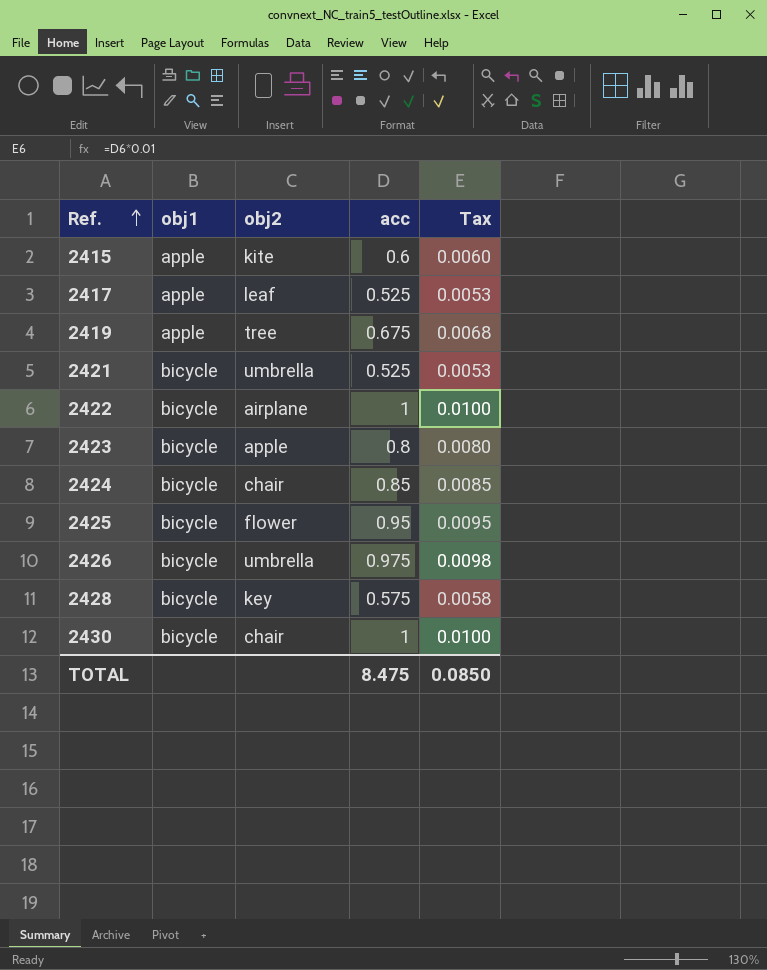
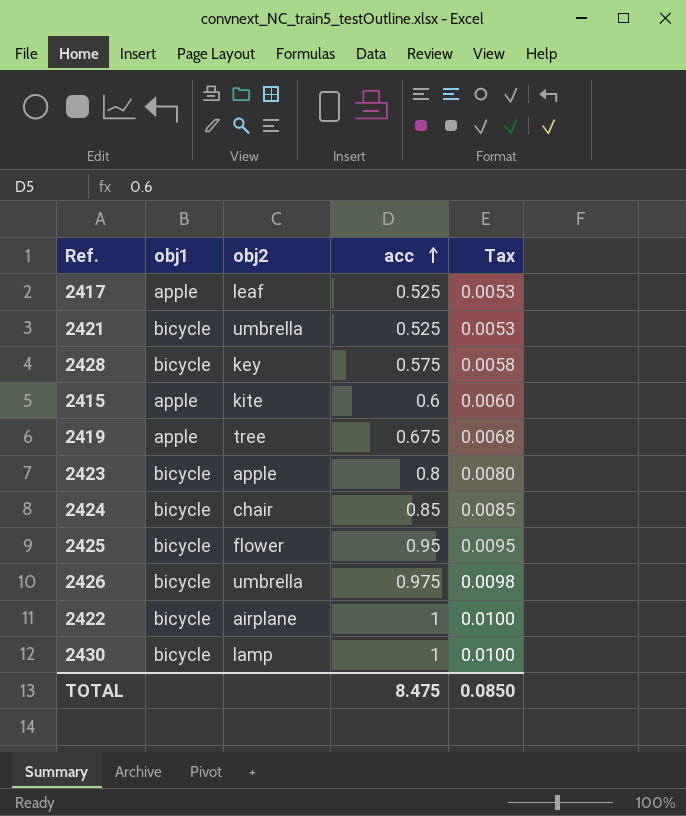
row order: Ref. ascending -> acc ascending
2430 | obj2: chair -> lamp

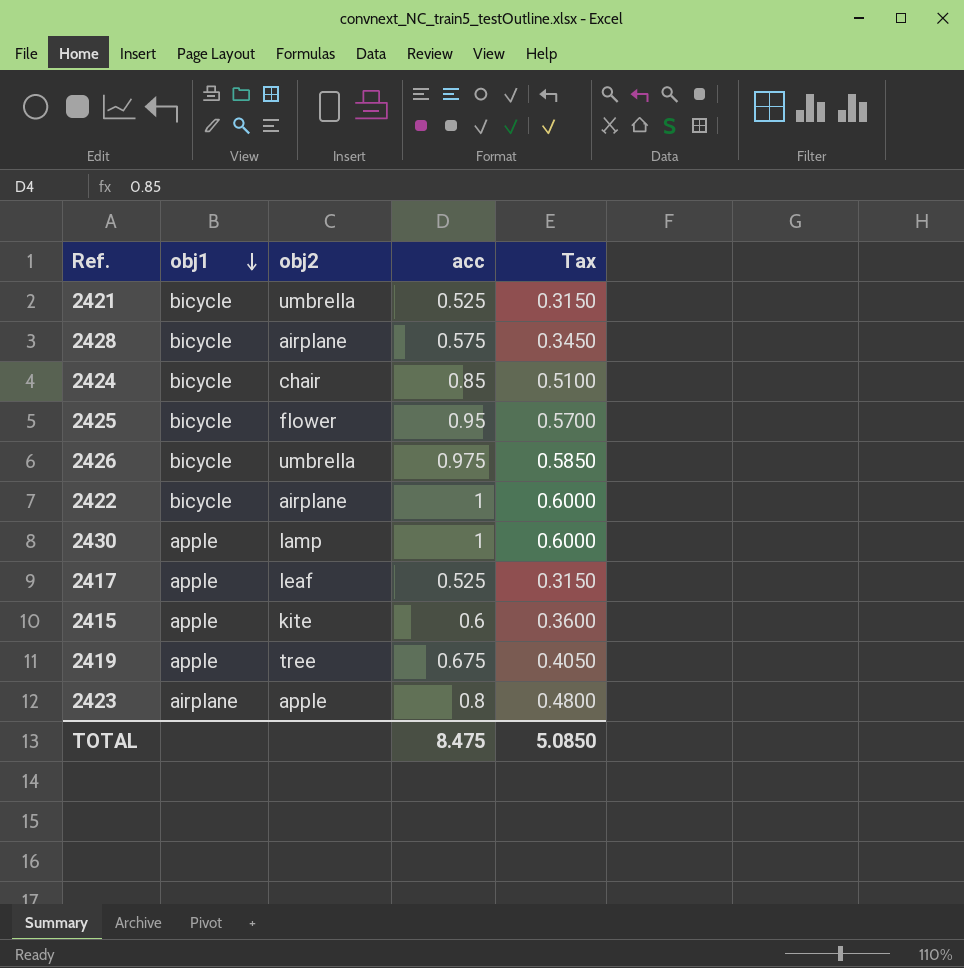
row order: acc ascending -> obj1 descending
column Tax | formula: [acc] * 0.01 -> [acc] * 0.6
2428 | obj2: key -> airplane
2430 | obj1: bicycle -> apple
2423 | obj1: bicycle -> airplane
TOTAL | Tax: 0.0850 -> 5.0850

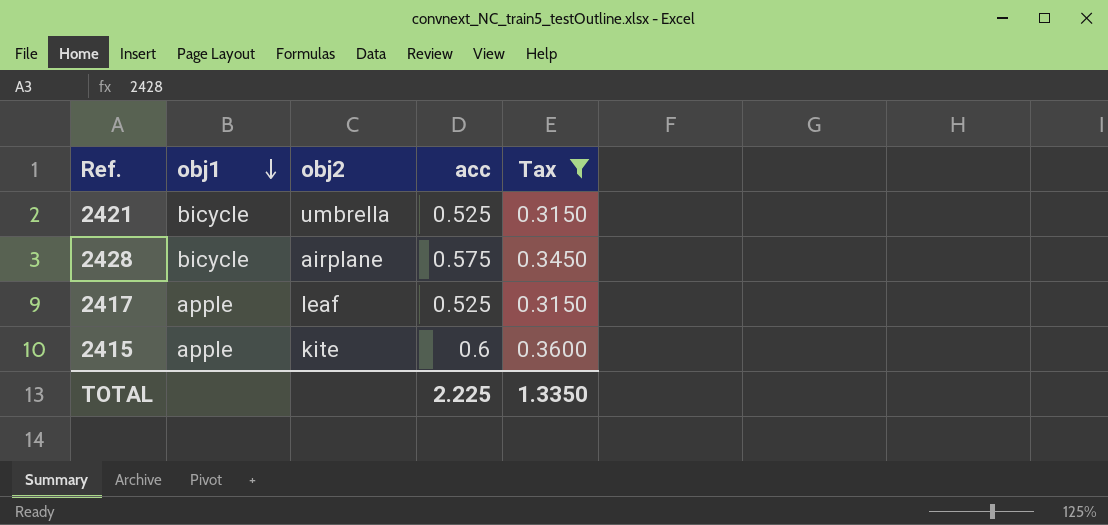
filter: none -> Tax <= 0.3600
TOTAL | acc: 8.475 -> 2.225
TOTAL | Tax: 5.0850 -> 1.3350

